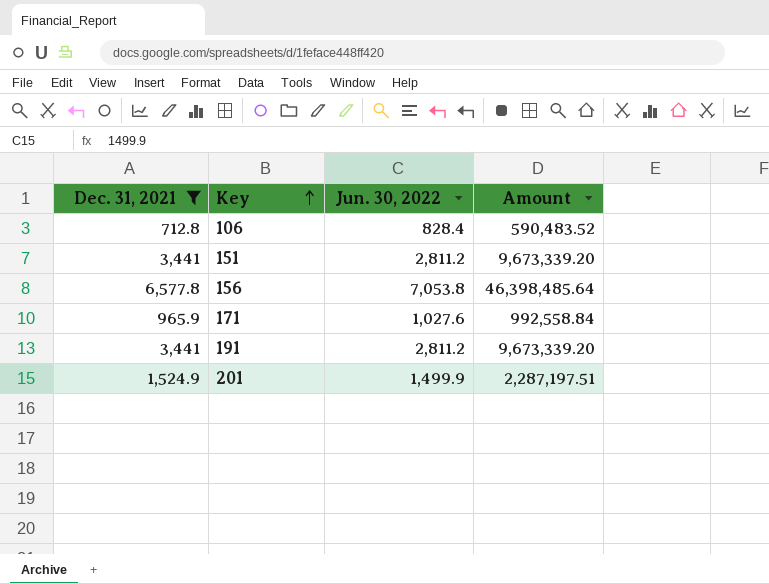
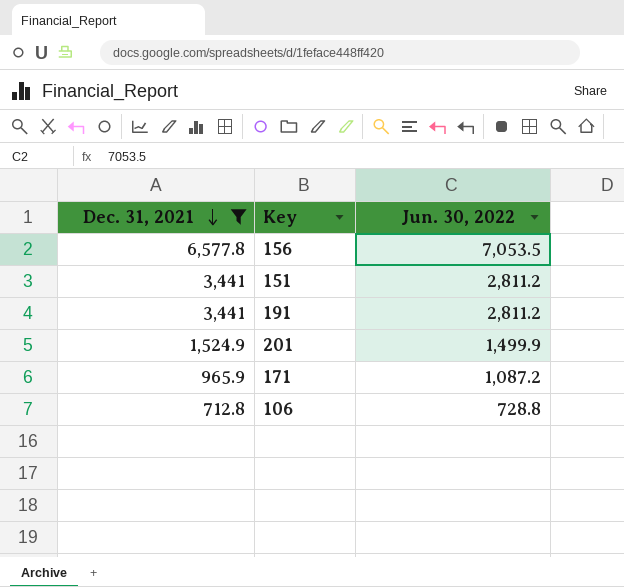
row order: Key ascending -> Dec. 31, 2021 descending
column Amount | formula: [Dec. 31, 2021] * [Jun. 30, 2022] -> none
156 | Jun. 30, 2022: 7,053.8 -> 7,053.5
171 | Jun. 30, 2022: 1,027.6 -> 1,087.2
106 | Jun. 30, 2022: 828.4 -> 728.8

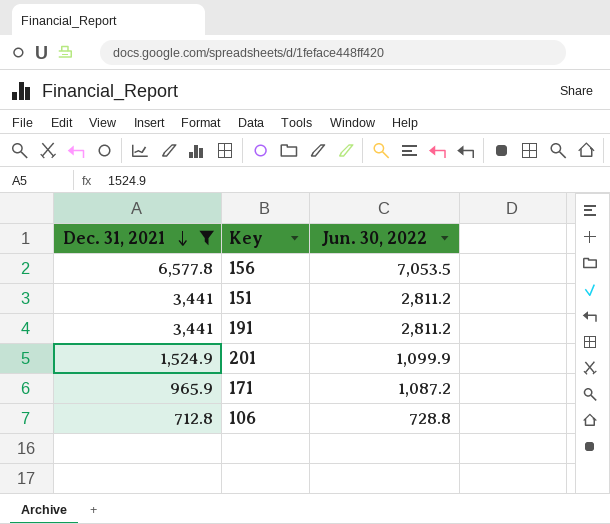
201 | Jun. 30, 2022: 1,499.9 -> 1,099.9

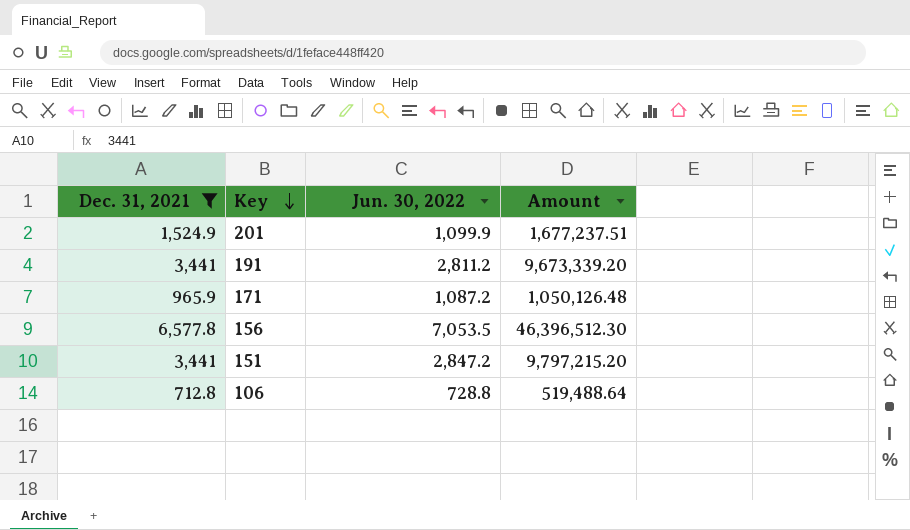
row order: Dec. 31, 2021 descending -> Key descending
column Amount | formula: none -> [Dec. 31, 2021] * [Jun. 30, 2022]
151 | Jun. 30, 2022: 2,811.2 -> 2,847.2

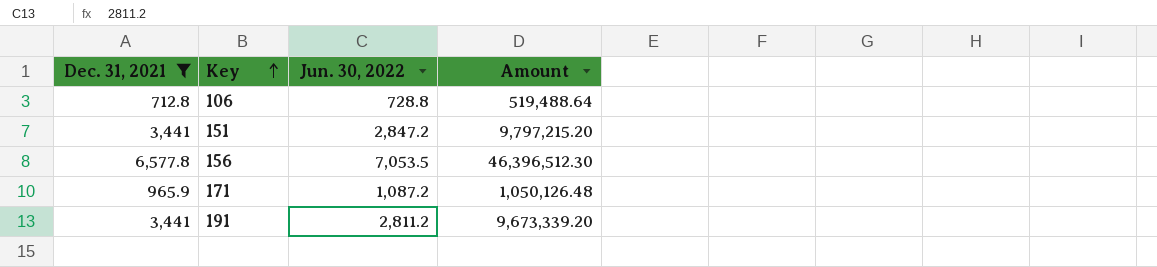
row order: Key descending -> Key ascending
row 201: 1,524.9 | 1,099.9 | 1,677,237.51 -> none

